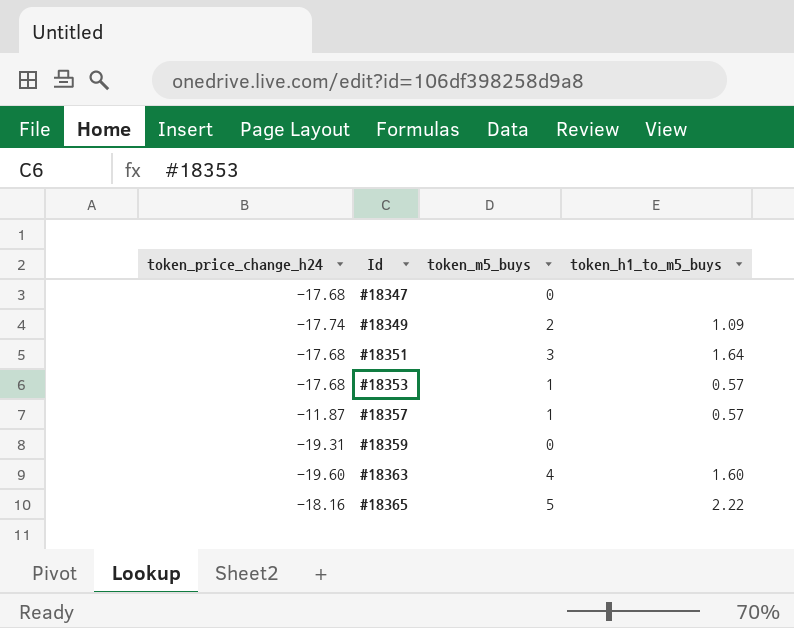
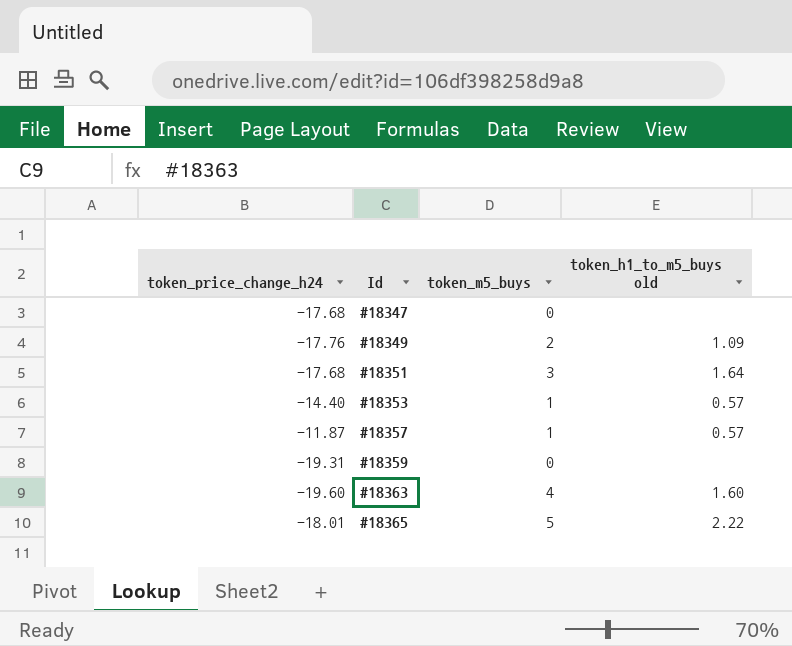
column name: token_h1_to_m5_buys -> token_h1_to_m5_buys old
#18349 | token_price_change_h24: -17.74 -> -17.76
#18353 | token_price_change_h24: -17.68 -> -14.40
#18365 | token_price_change_h24: -18.16 -> -18.01

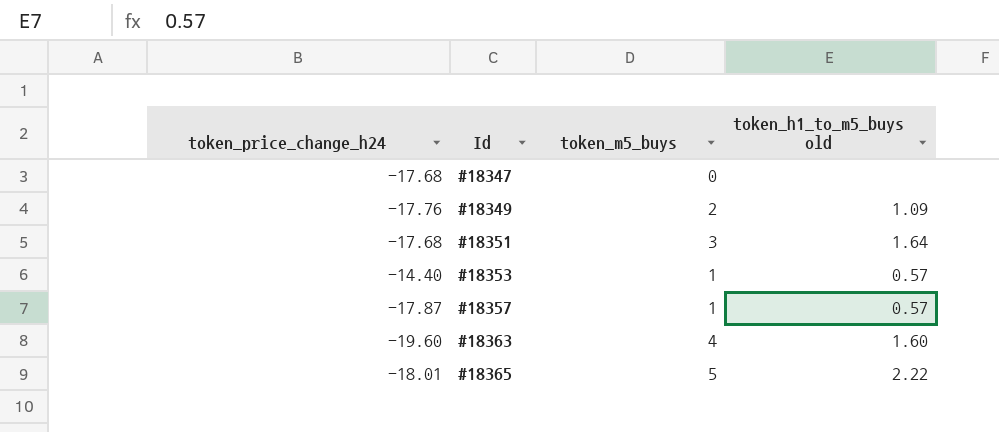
row #18359: -19.31 | 0 | none -> none
#18357 | token_price_change_h24: -11.87 -> -17.87

